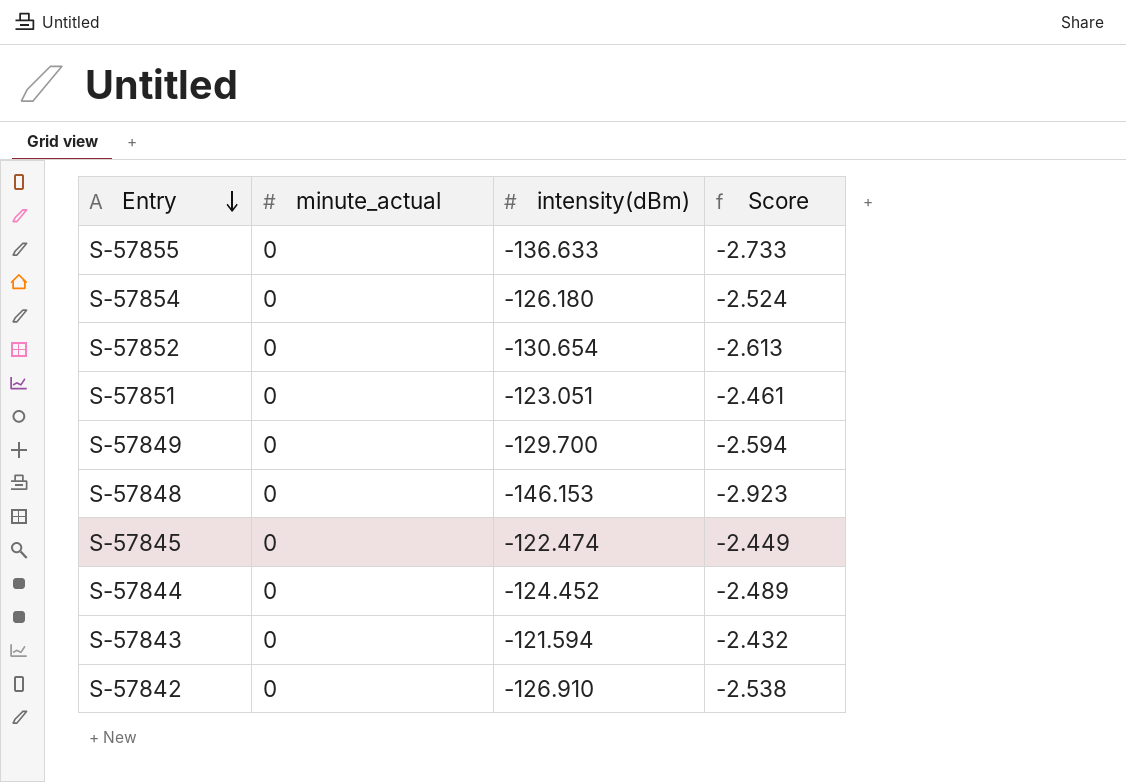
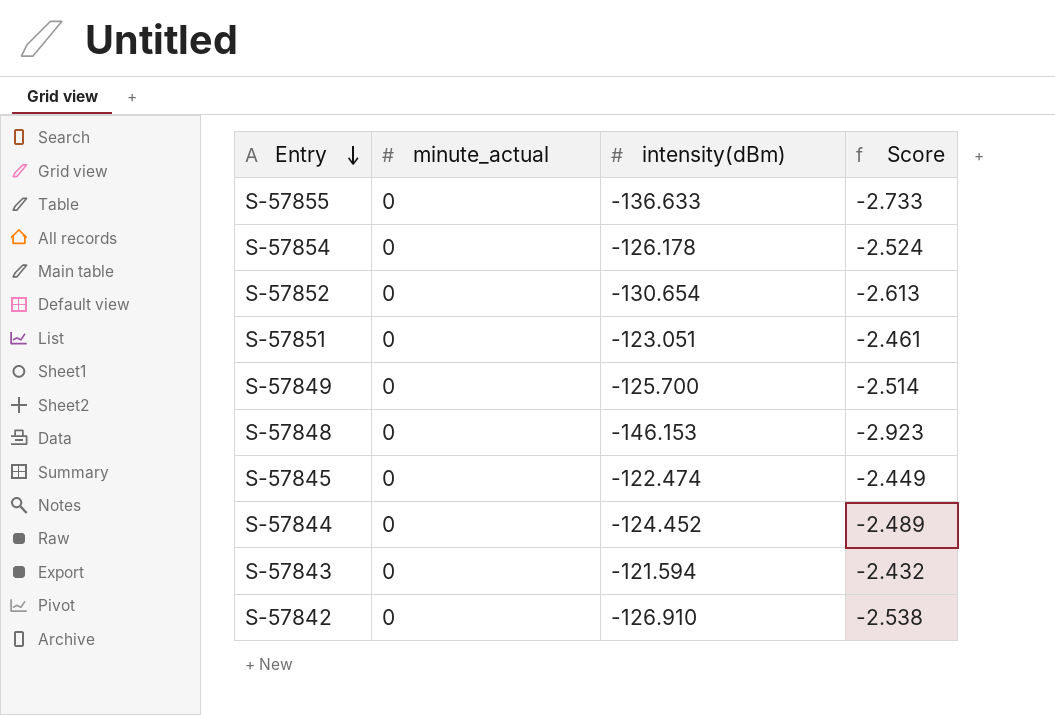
S-57854 | intensity(dBm): -126.180 -> -126.178
S-57849 | intensity(dBm): -129.700 -> -125.700
S-57849 | Score: -2.594 -> -2.514

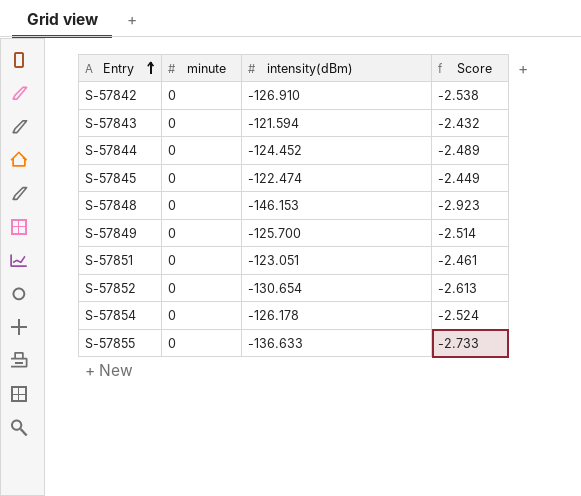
row order: Entry descending -> Entry ascending
column name: minute_actual -> minute

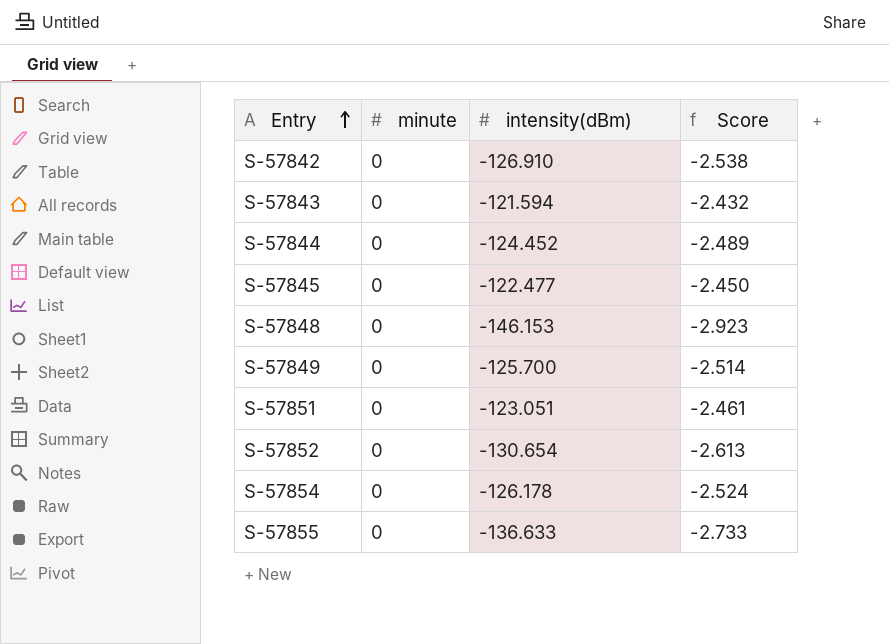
S-57845 | intensity(dBm): -122.474 -> -122.477
S-57845 | Score: -2.449 -> -2.450

